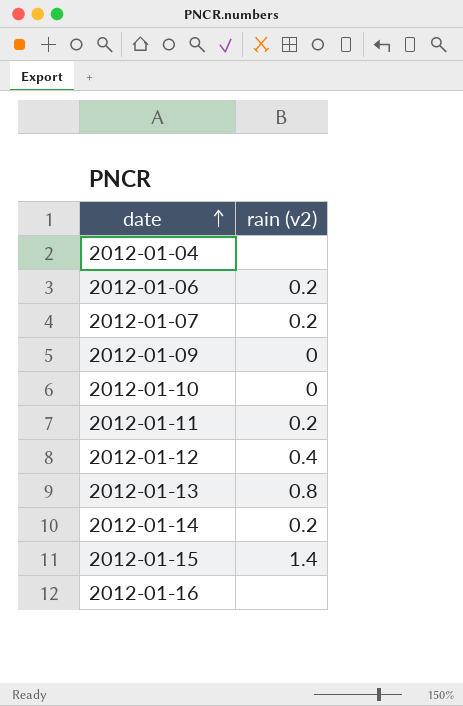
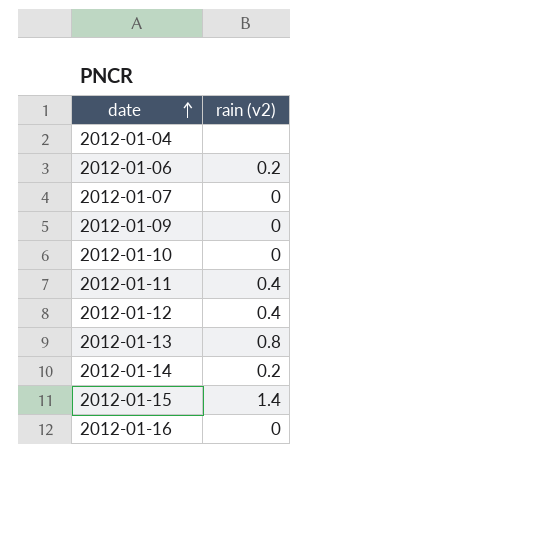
2012-01-07 | rain (v2): 0.2 -> 0
2012-01-11 | rain (v2): 0.2 -> 0.4
2012-01-16 | rain (v2): none -> 0

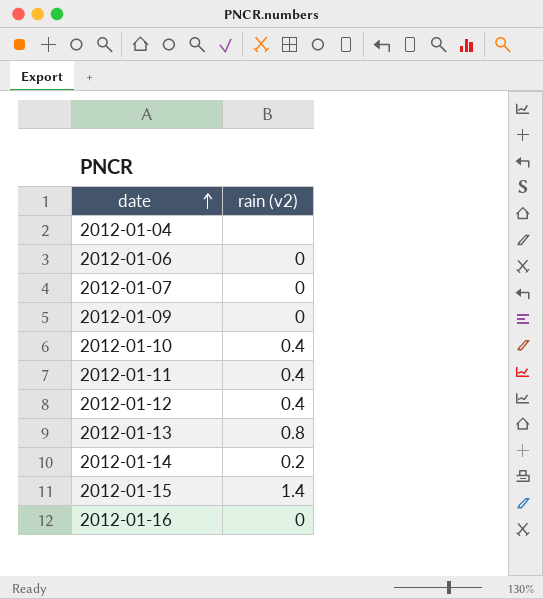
2012-01-06 | rain (v2): 0.2 -> 0
2012-01-10 | rain (v2): 0 -> 0.4

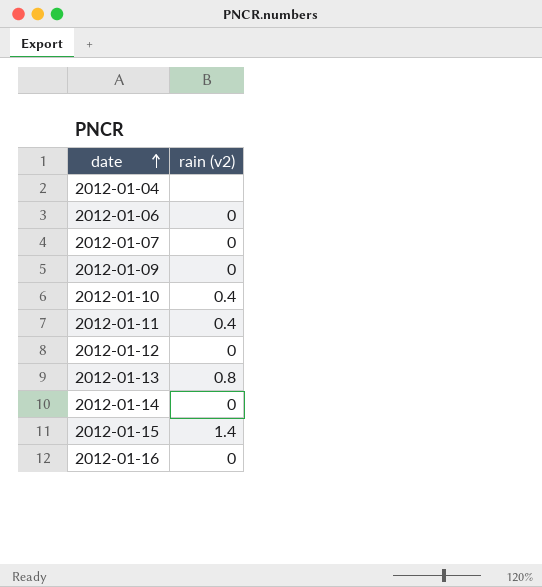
2012-01-12 | rain (v2): 0.4 -> 0
2012-01-14 | rain (v2): 0.2 -> 0

